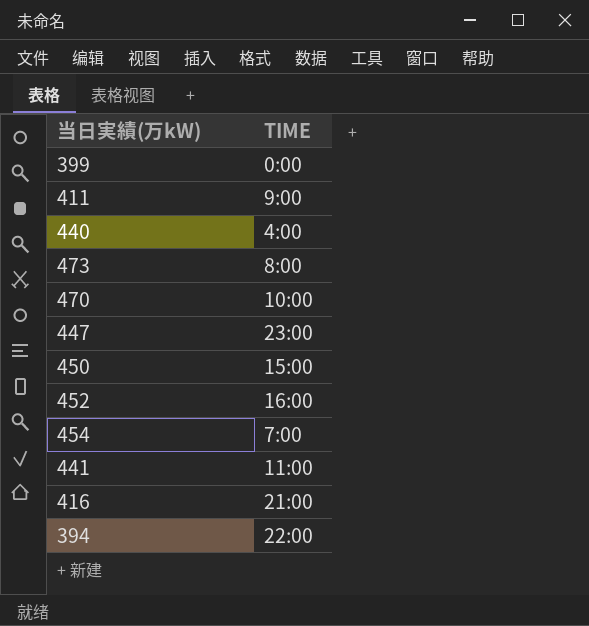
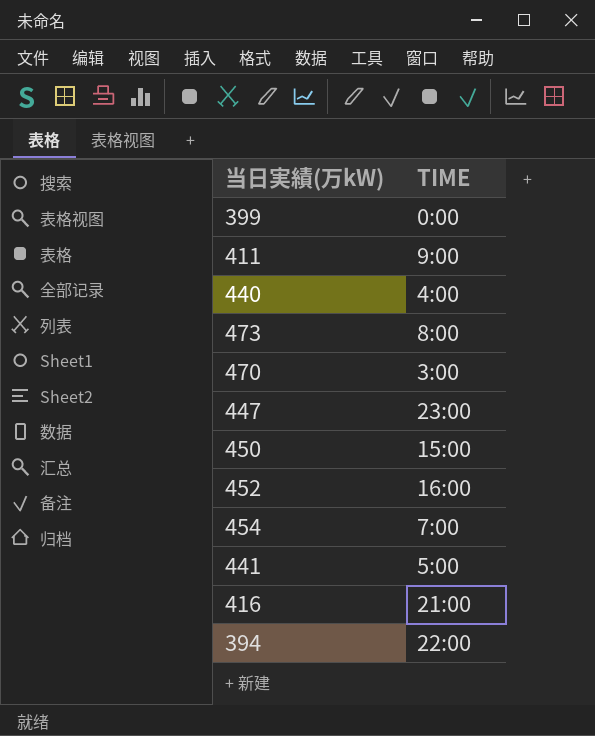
470 | TIME: 10:00 -> 3:00
441 | TIME: 11:00 -> 5:00

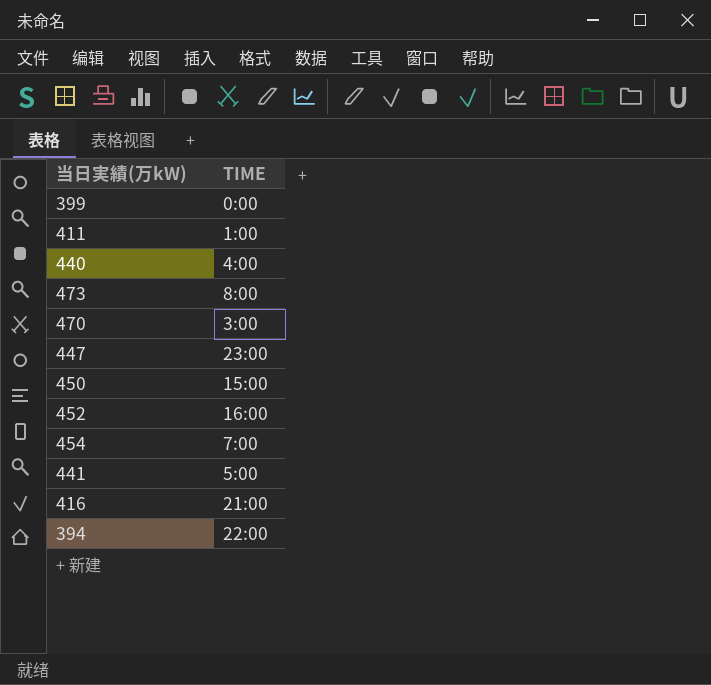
411 | TIME: 9:00 -> 1:00

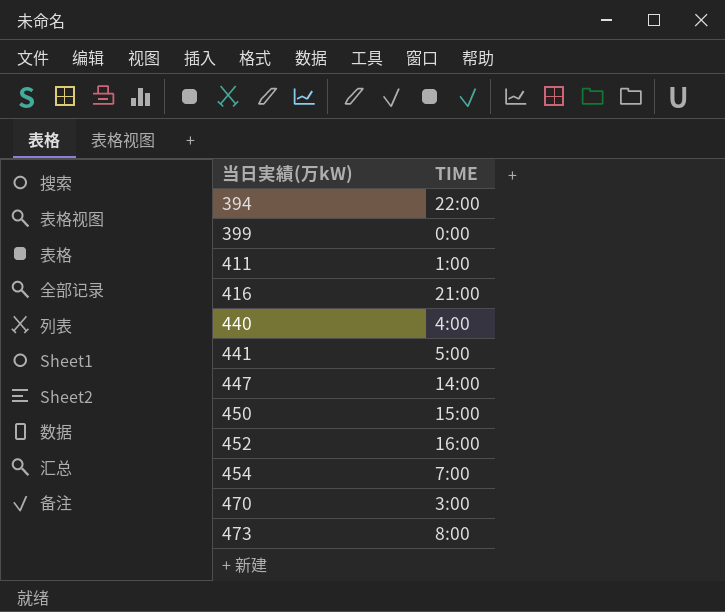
row order: none -> 当日実績(万kW) ascending
447 | TIME: 23:00 -> 14:00

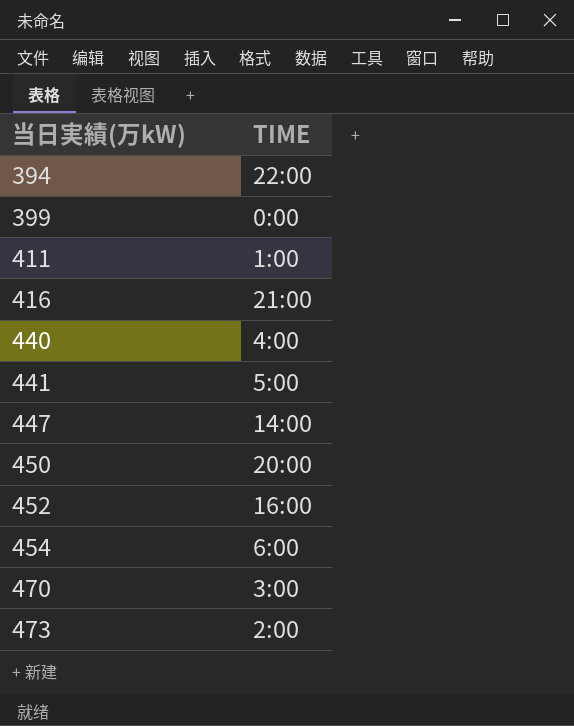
450 | TIME: 15:00 -> 20:00
454 | TIME: 7:00 -> 6:00
473 | TIME: 8:00 -> 2:00

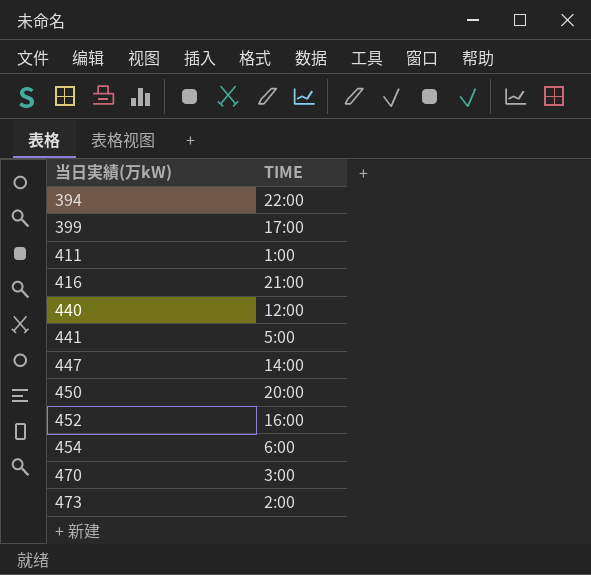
399 | TIME: 0:00 -> 17:00
440 | TIME: 4:00 -> 12:00

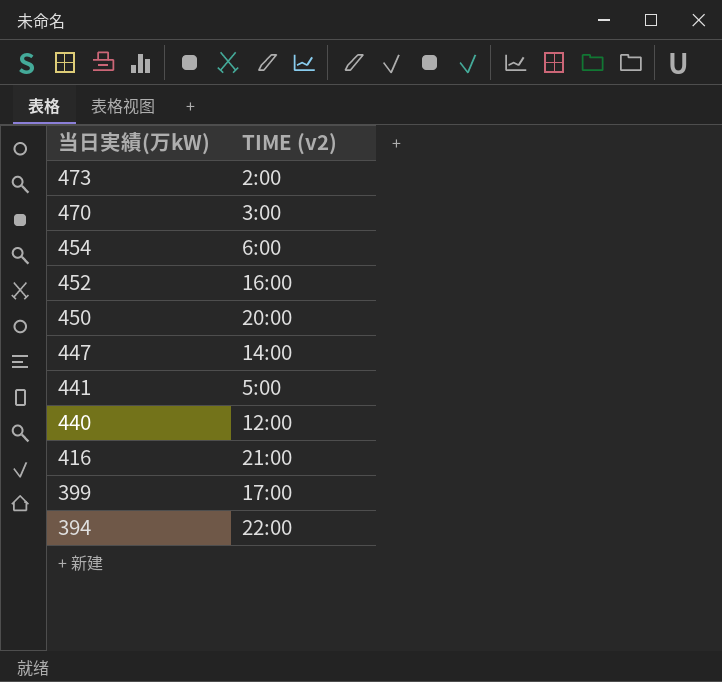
row order: 当日実績(万kW) ascending -> 当日実績(万kW) descending
column name: TIME -> TIME (v2)
row 411: 1:00 -> none

